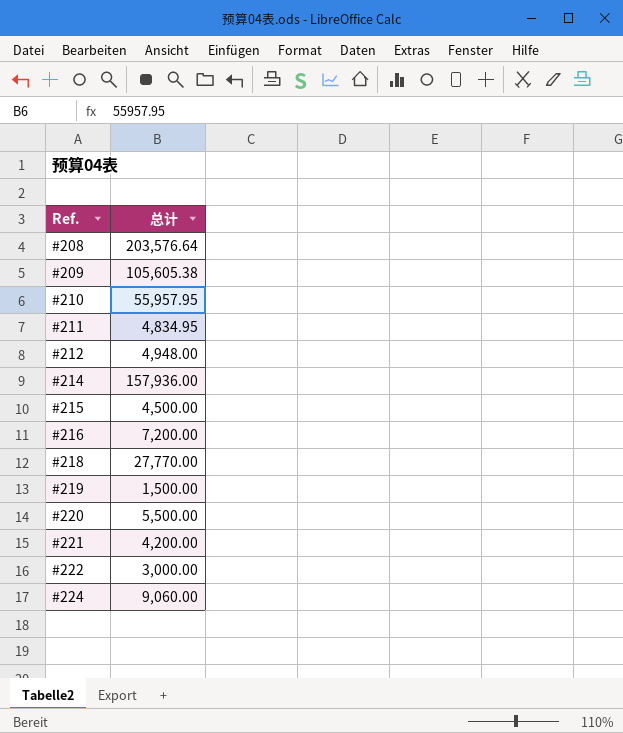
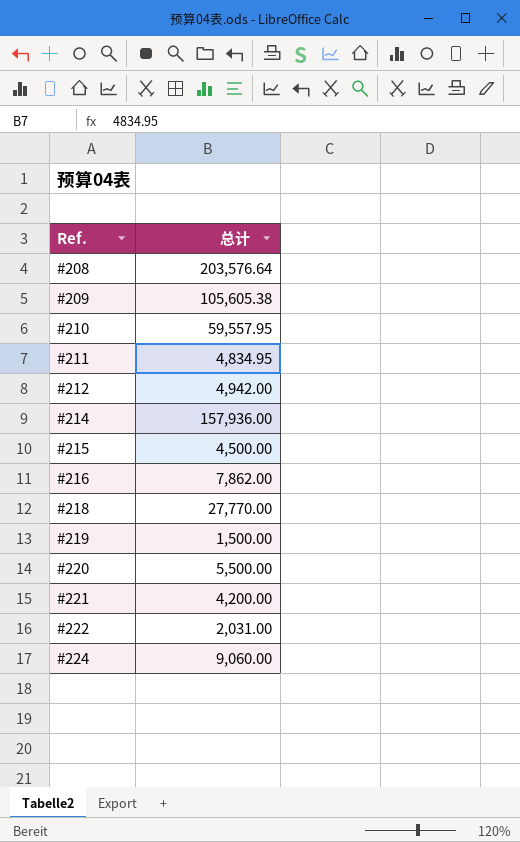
#210 | 总计: 55,957.95 -> 59,557.95
#212 | 总计: 4,948.00 -> 4,942.00
#216 | 总计: 7,200.00 -> 7,862.00
#222 | 总计: 3,000.00 -> 2,031.00

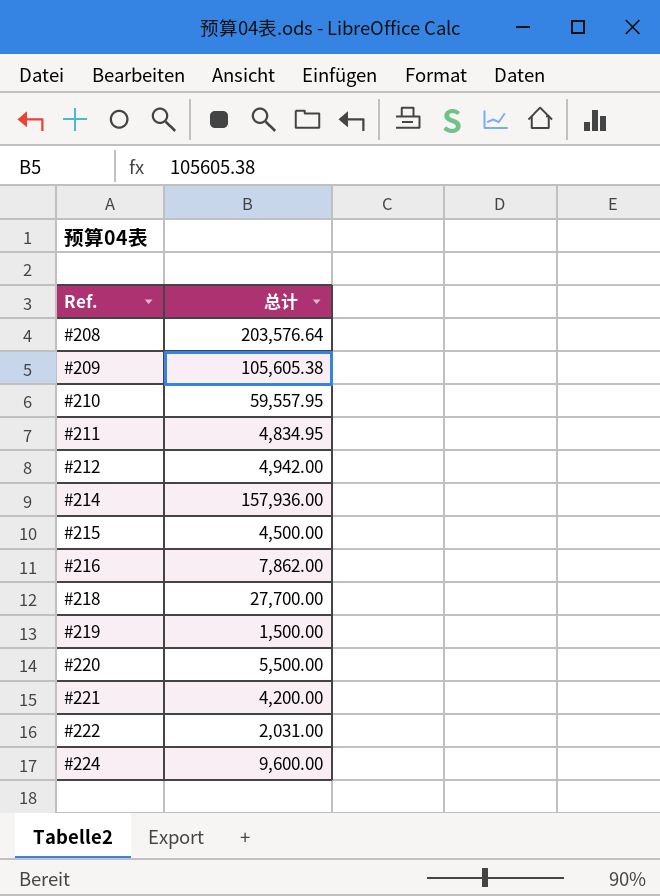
#218 | 总计: 27,770.00 -> 27,700.00
#224 | 总计: 9,060.00 -> 9,600.00

